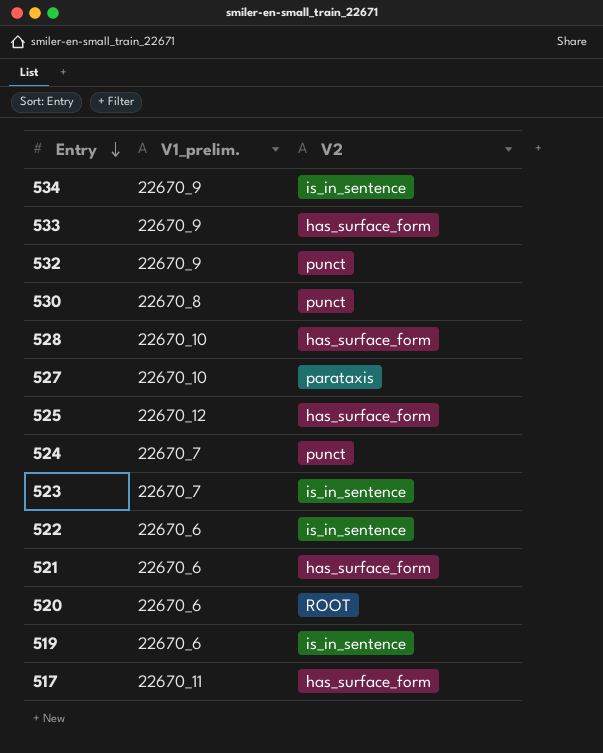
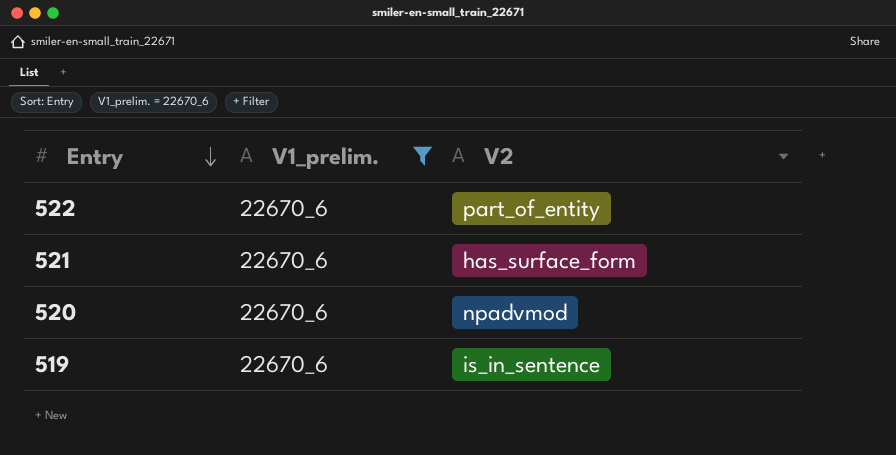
filter: none -> V1_prelim. = 22670_6
522 | V2: is_in_sentence -> part_of_entity
520 | V2: ROOT -> npadvmod

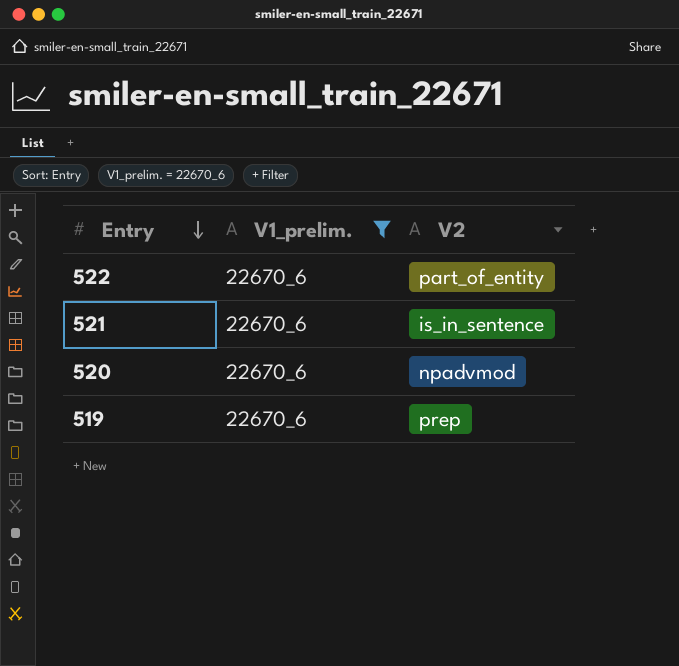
521 | V2: has_surface_form -> is_in_sentence
519 | V2: is_in_sentence -> prep

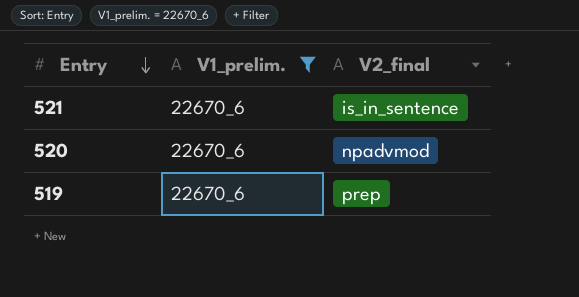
column name: V2 -> V2_final
row 522: 22670_6 | part_of_entity -> none

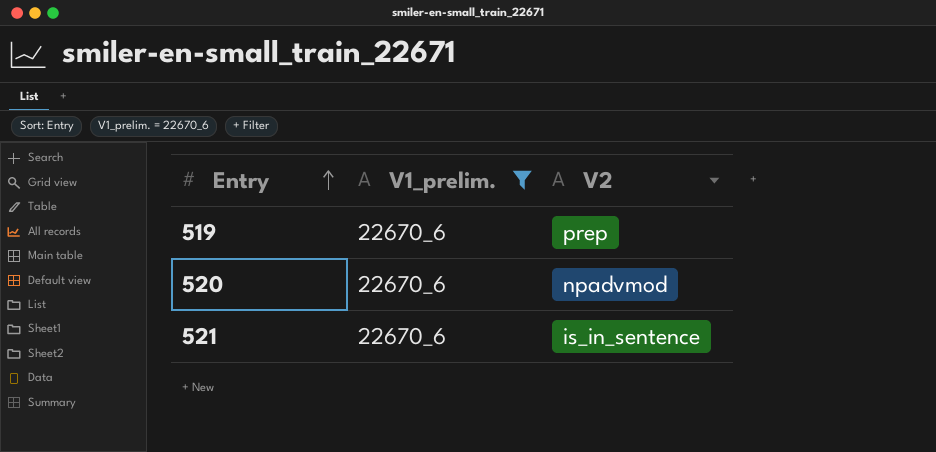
row order: Entry descending -> Entry ascending
column name: V2_final -> V2

